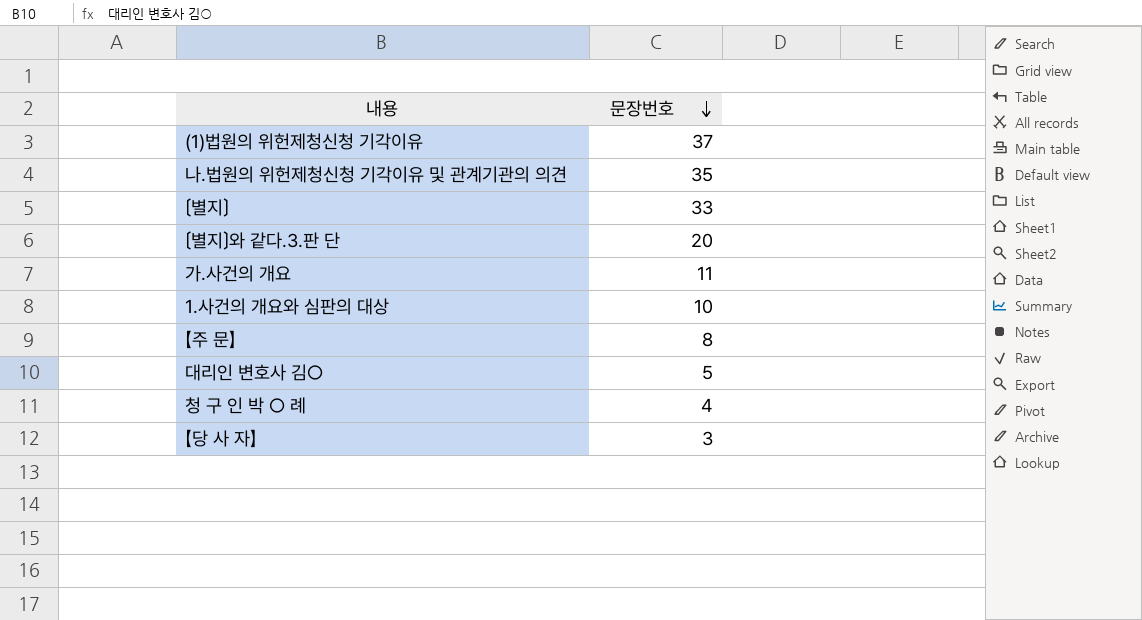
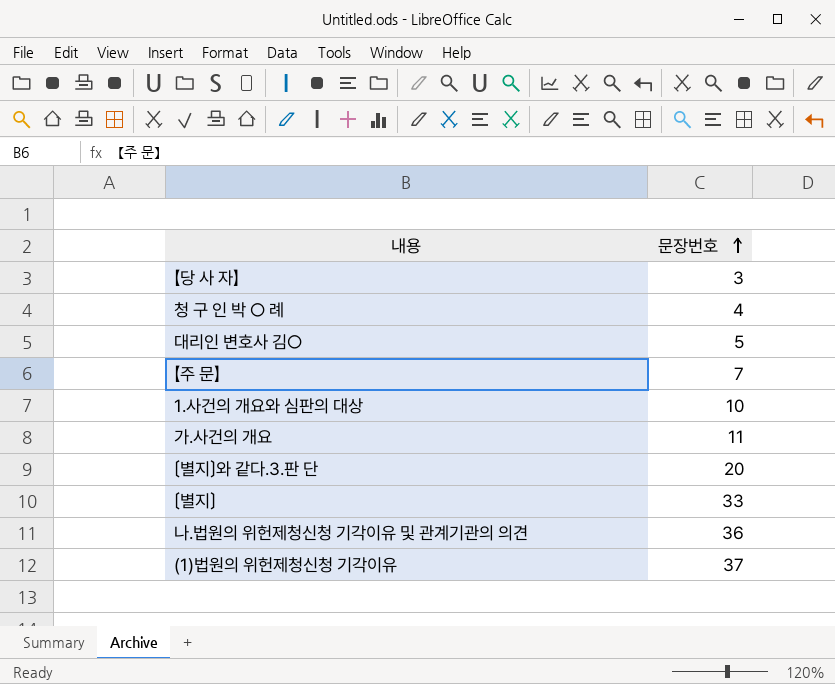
row order: 문장번호 descending -> 문장번호 ascending
【주 문】 | 문장번호: 8 -> 7
나.법원의 위헌제청신청 기각이유 및 관계기관의 의견 | 문장번호: 35 -> 36

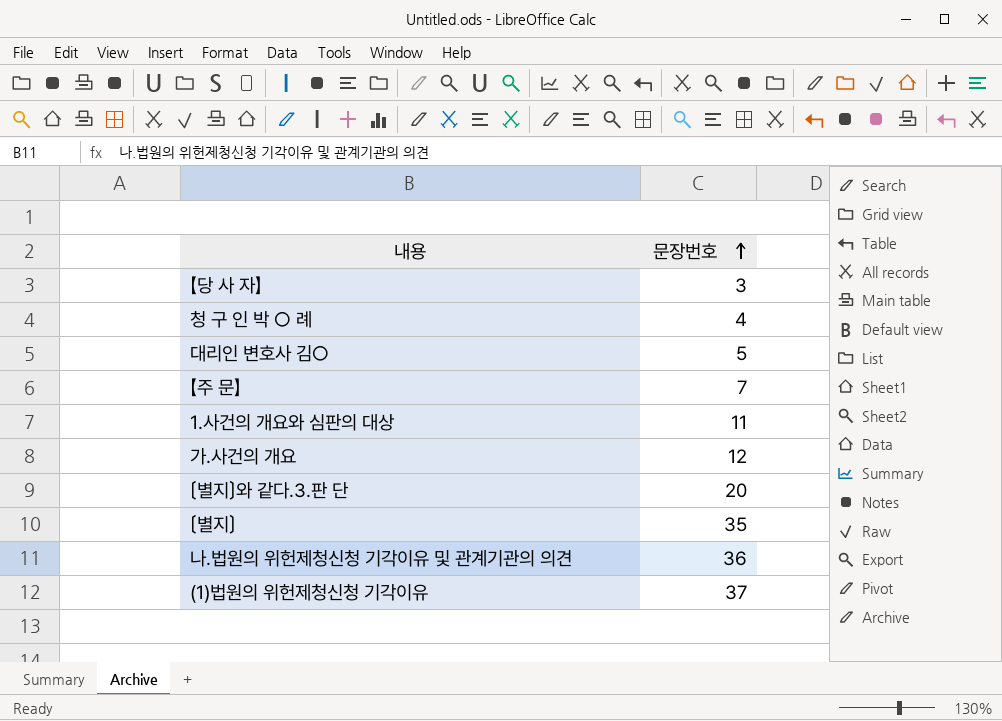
1.사건의 개요와 심판의 대상 | 문장번호: 10 -> 11
가.사건의 개요 | 문장번호: 11 -> 12
〔별지〕 | 문장번호: 33 -> 35

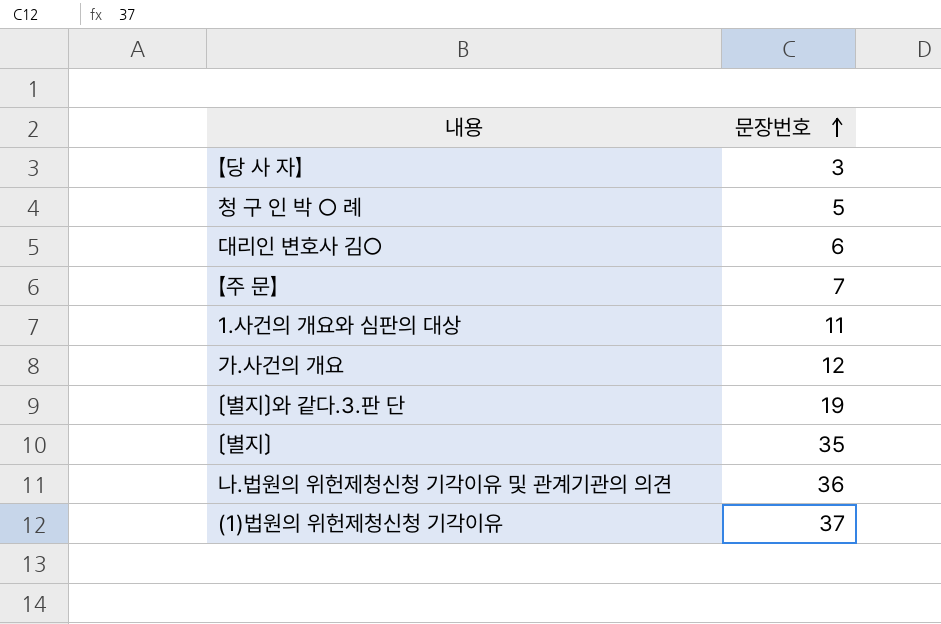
청 구 인 박 ○ 례 | 문장번호: 4 -> 5
대리인 변호사 김○ | 문장번호: 5 -> 6
〔별지〕와 같다.3.판 단 | 문장번호: 20 -> 19

